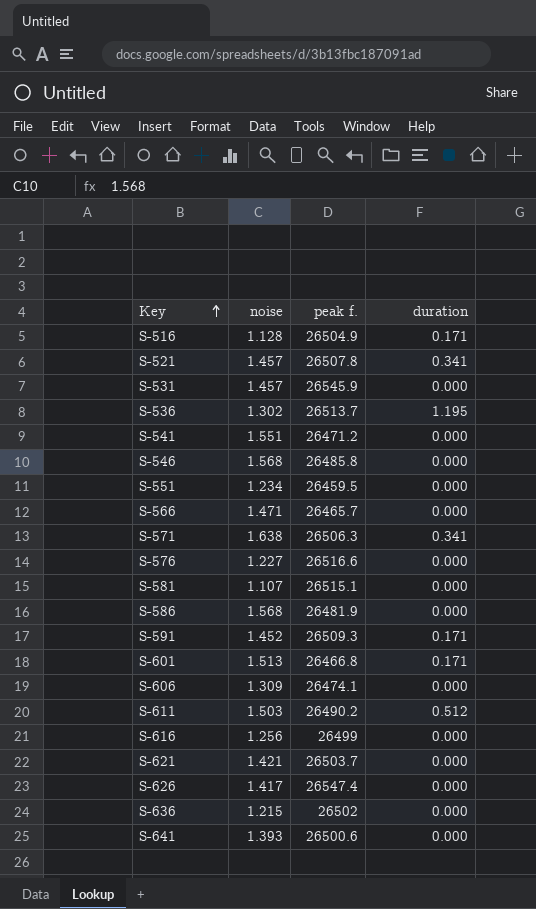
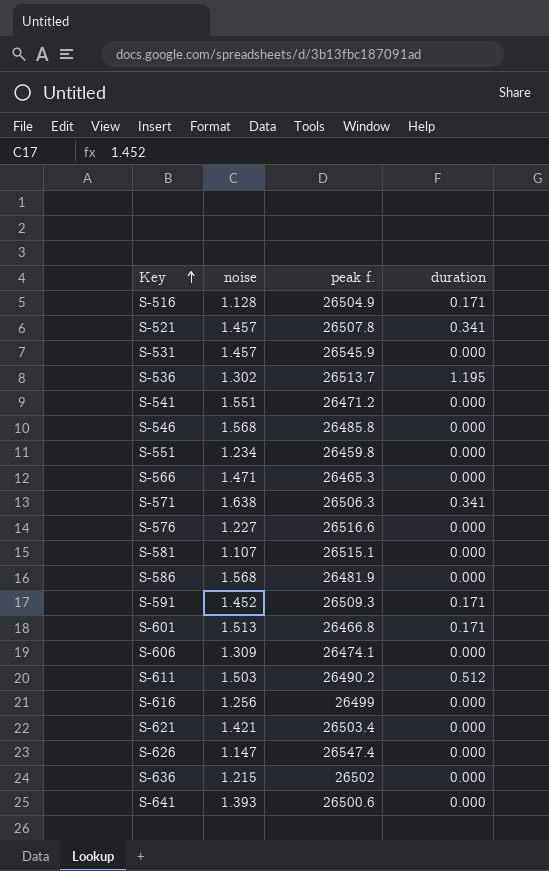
S-551 | peak f.: 26459.5 -> 26459.8
S-566 | peak f.: 26465.7 -> 26465.3
S-621 | peak f.: 26503.7 -> 26503.4
S-626 | noise: 1.417 -> 1.147

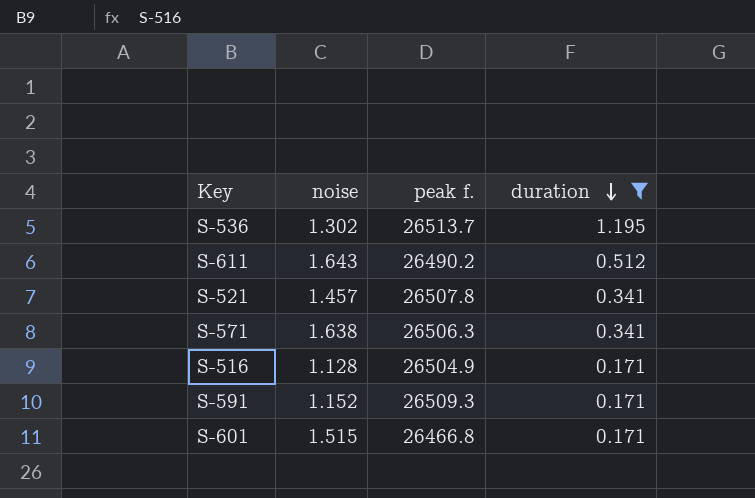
filter: none -> duration != 0.000
row order: Key ascending -> duration descending
S-611 | noise: 1.503 -> 1.643
S-591 | noise: 1.452 -> 1.152
S-601 | noise: 1.513 -> 1.515

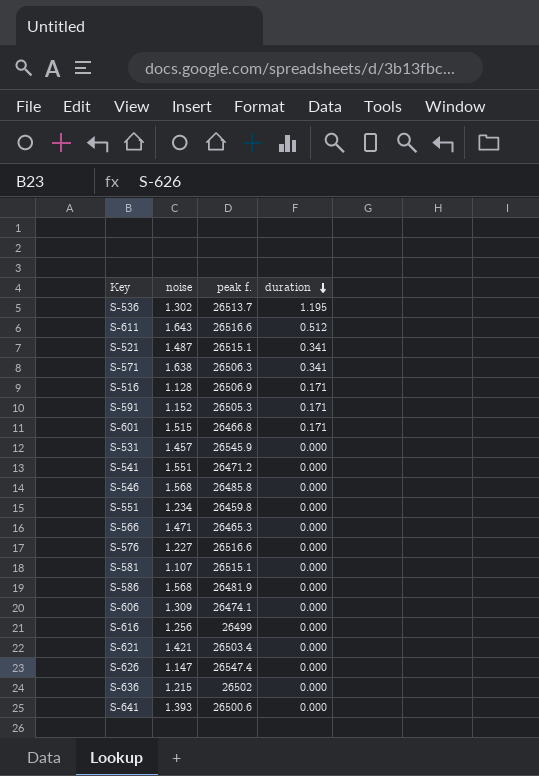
filter: duration != 0.000 -> none
S-611 | peak f.: 26490.2 -> 26516.6
S-521 | noise: 1.457 -> 1.487
S-521 | peak f.: 26507.8 -> 26515.1
S-516 | peak f.: 26504.9 -> 26506.9
S-591 | peak f.: 26509.3 -> 26505.3

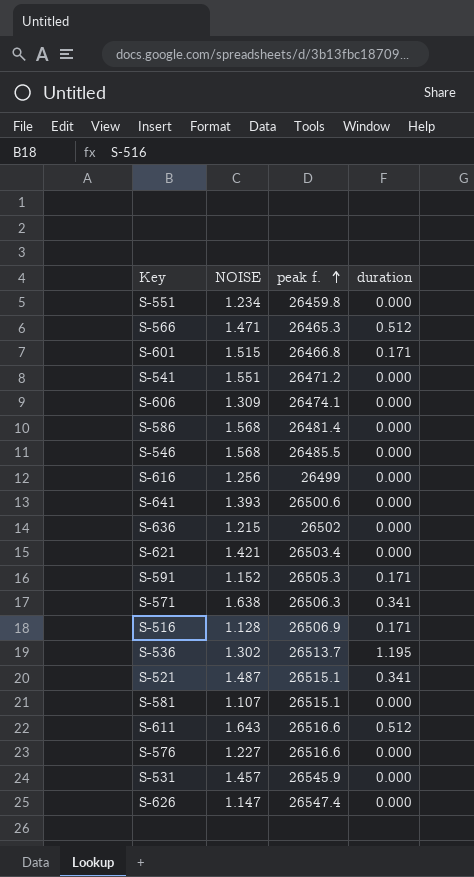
row order: duration descending -> peak f. ascending
column name: noise -> NOISE
S-566 | duration: 0.000 -> 0.512
S-586 | peak f.: 26481.9 -> 26481.4
S-546 | peak f.: 26485.8 -> 26485.5

